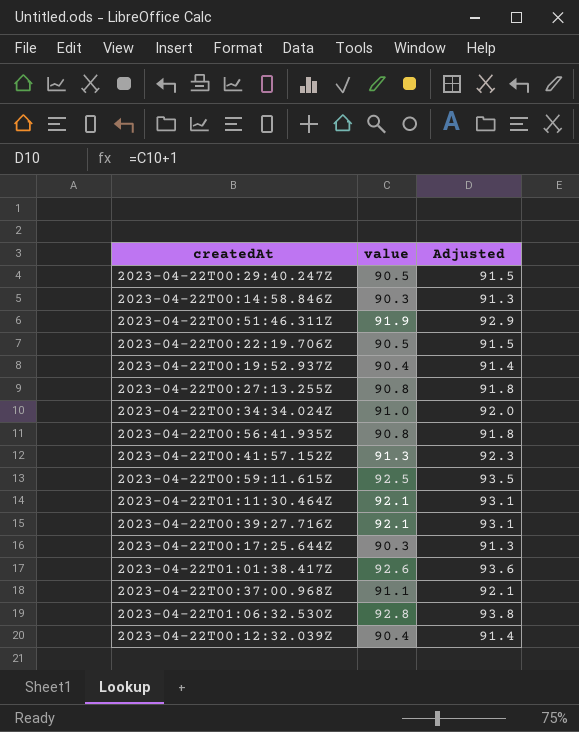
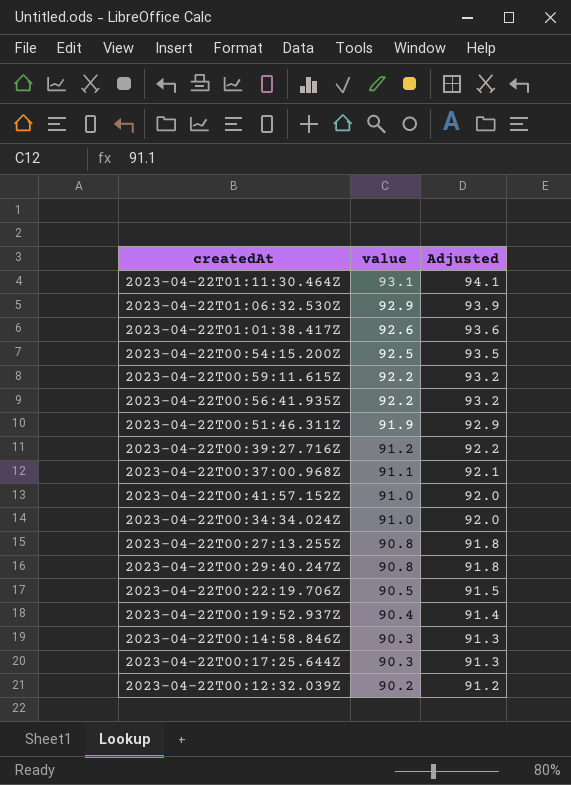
row order: none -> value descending
2023-04-22T01:11:30.464Z | value: 92.1 -> 93.1
2023-04-22T01:11:30.464Z | Adjusted: 93.1 -> 94.1
2023-04-22T01:06:32.530Z | value: 92.8 -> 92.9
2023-04-22T01:06:32.530Z | Adjusted: 93.8 -> 93.9
row 2023-04-22T00:54:15.200Z: none -> 92.5 | 93.5
2023-04-22T00:59:11.615Z | value: 92.5 -> 92.2
2023-04-22T00:59:11.615Z | Adjusted: 93.5 -> 93.2
2023-04-22T00:56:41.935Z | value: 90.8 -> 92.2
2023-04-22T00:56:41.935Z | Adjusted: 91.8 -> 93.2
2023-04-22T00:39:27.716Z | value: 92.1 -> 91.2
2023-04-22T00:39:27.716Z | Adjusted: 93.1 -> 92.2
2023-04-22T00:41:57.152Z | value: 91.3 -> 91.0
2023-04-22T00:41:57.152Z | Adjusted: 92.3 -> 92.0
2023-04-22T00:29:40.247Z | value: 90.5 -> 90.8
2023-04-22T00:29:40.247Z | Adjusted: 91.5 -> 91.8
2023-04-22T00:12:32.039Z | value: 90.4 -> 90.2
2023-04-22T00:12:32.039Z | Adjusted: 91.4 -> 91.2

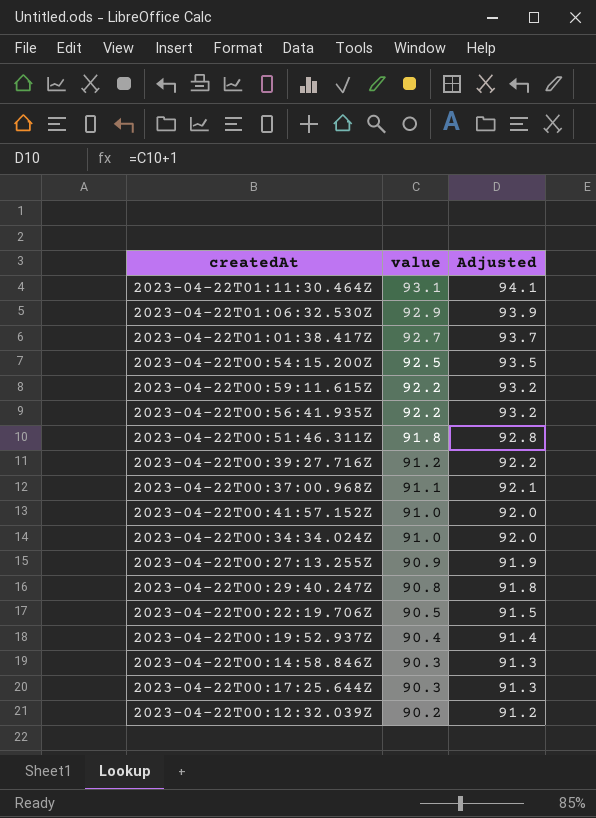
2023-04-22T01:01:38.417Z | value: 92.6 -> 92.7
2023-04-22T01:01:38.417Z | Adjusted: 93.6 -> 93.7
2023-04-22T00:51:46.311Z | value: 91.9 -> 91.8
2023-04-22T00:51:46.311Z | Adjusted: 92.9 -> 92.8
2023-04-22T00:27:13.255Z | value: 90.8 -> 90.9
2023-04-22T00:27:13.255Z | Adjusted: 91.8 -> 91.9

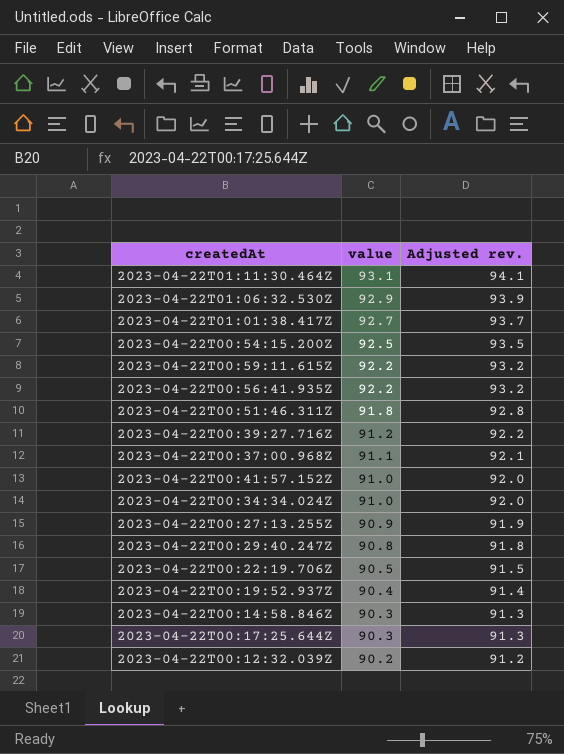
column name: Adjusted -> Adjusted rev.

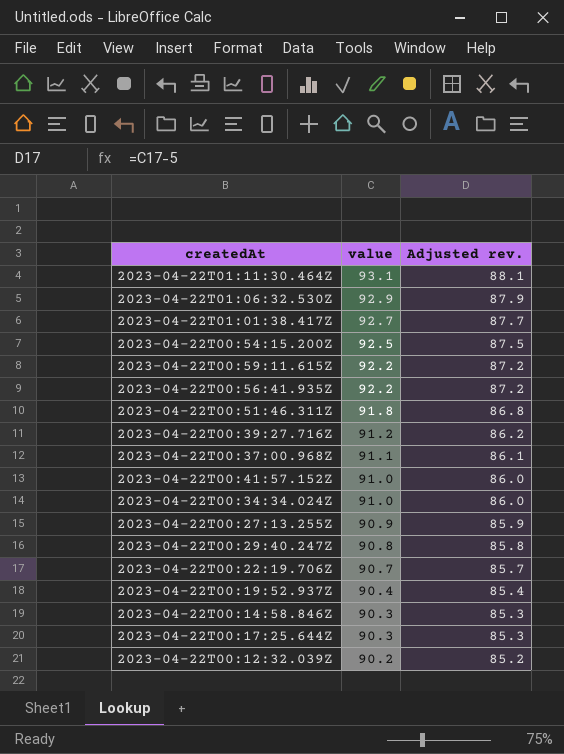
column Adjusted rev. | formula: [value] + 1 -> [value] - 5
2023-04-22T00:22:19.706Z | value: 90.5 -> 90.7

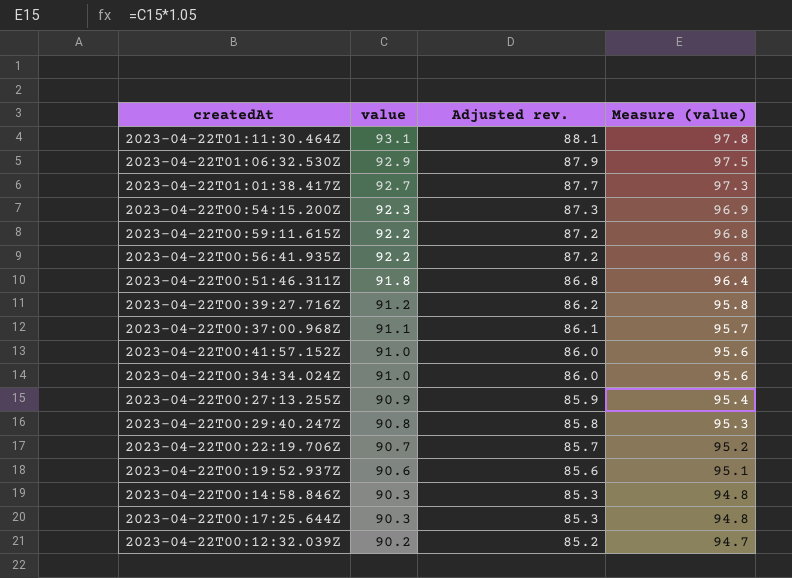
column Measure (value) | formula: none -> [value] * 1.05
2023-04-22T00:54:15.200Z | value: 92.5 -> 92.3
2023-04-22T00:54:15.200Z | Adjusted rev.: 87.5 -> 87.3
2023-04-22T00:19:52.937Z | value: 90.4 -> 90.6
2023-04-22T00:19:52.937Z | Adjusted rev.: 85.4 -> 85.6

